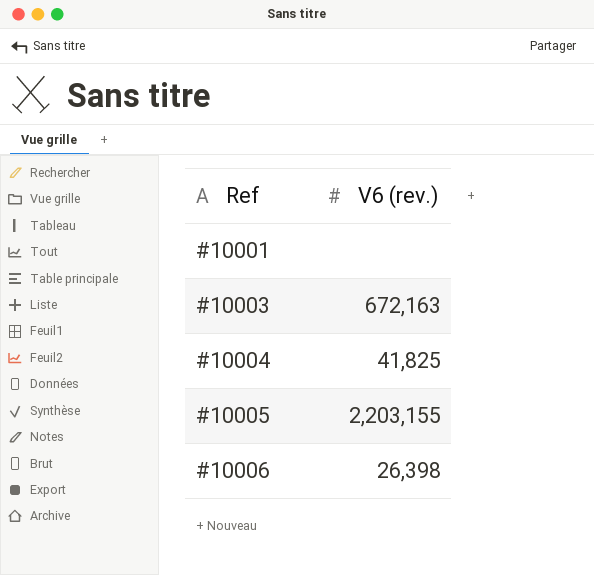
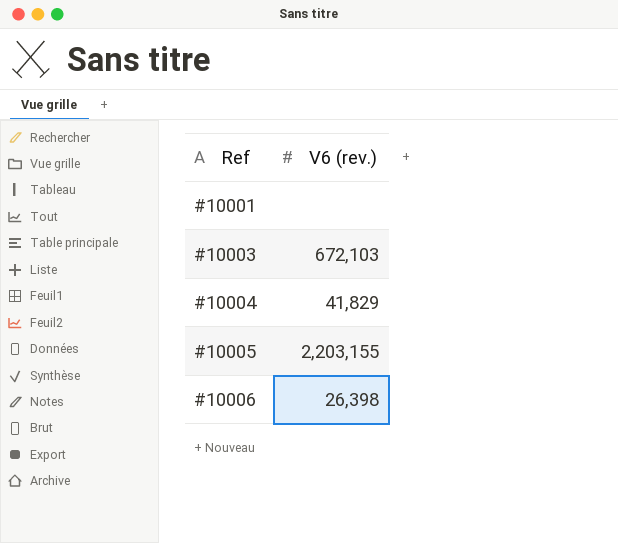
#10003 | V6 (rev.): 672,163 -> 672,103
#10004 | V6 (rev.): 41,825 -> 41,829

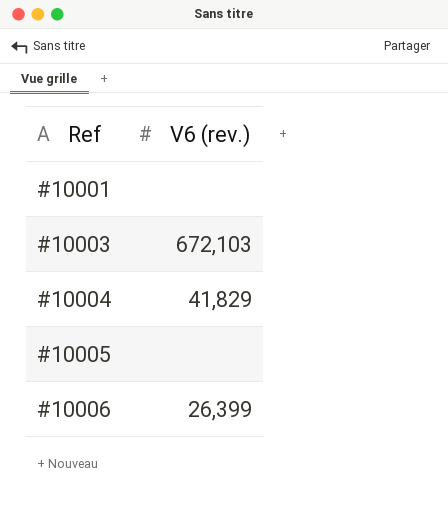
#10005 | V6 (rev.): 2,203,155 -> none
#10006 | V6 (rev.): 26,398 -> 26,399

